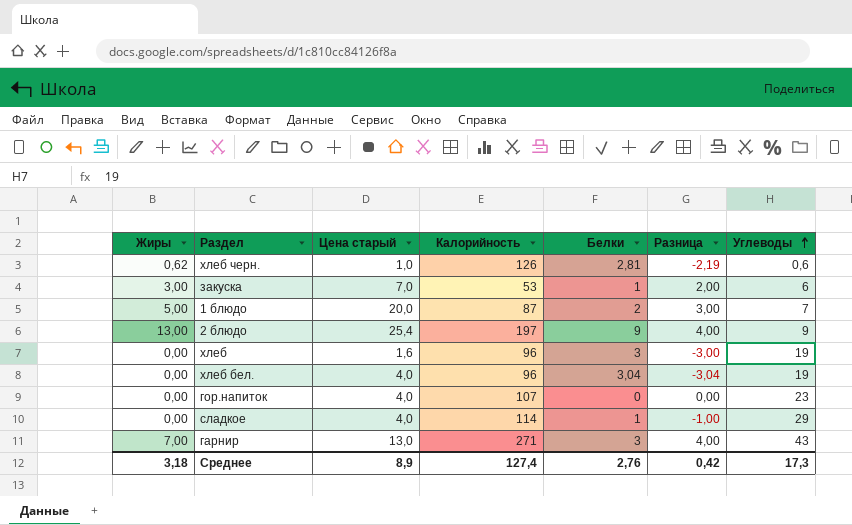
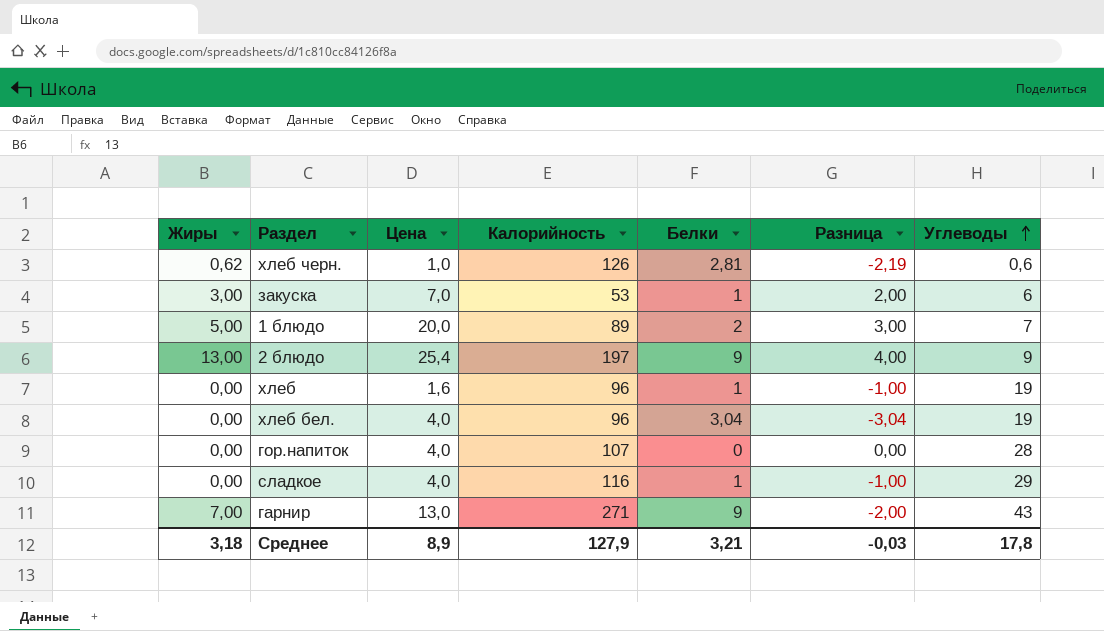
column name: Цена старый -> Цена
1 блюдо | Калорийность: 87 -> 89
хлеб | Белки: 3 -> 1
хлеб | Разница: -3,00 -> -1,00
гор.напиток | Углеводы: 23 -> 28
сладкое | Калорийность: 114 -> 116
гарнир | Белки: 3 -> 9
гарнир | Разница: 4,00 -> -2,00
Среднее | Калорийность: 127,4 -> 127,9
Среднее | Белки: 2,76 -> 3,21
Среднее | Разница: 0,42 -> -0,03
Среднее | Углеводы: 17,3 -> 17,8

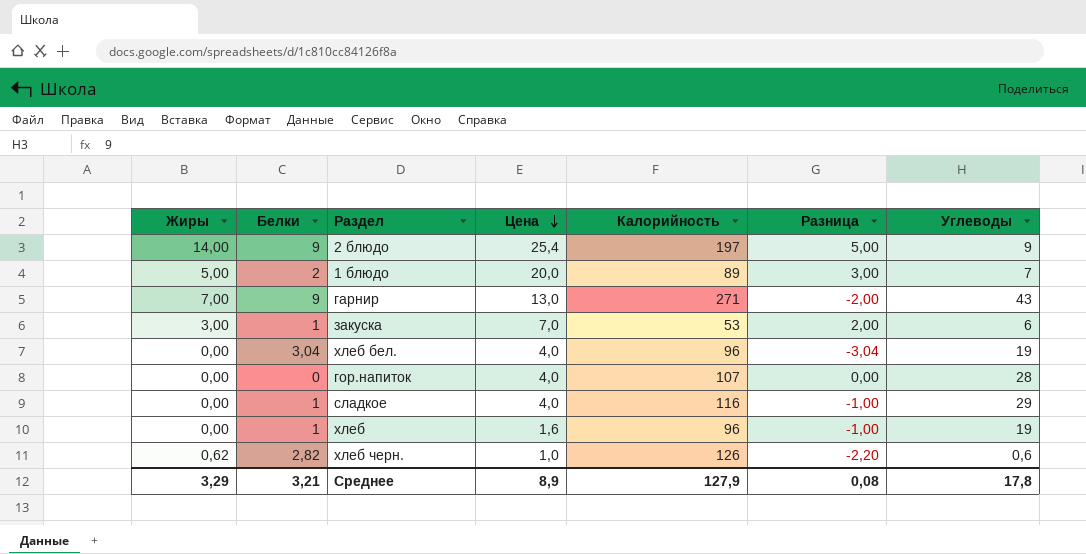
row order: Углеводы ascending -> Цена descending
column Белки | position: 5 -> 2
2 блюдо | Жиры: 13,00 -> 14,00
2 блюдо | Разница: 4,00 -> 5,00
хлеб черн. | Белки: 2,81 -> 2,82
хлеб черн. | Разница: -2,19 -> -2,20
Среднее | Жиры: 3,18 -> 3,29
Среднее | Разница: -0,03 -> 0,08

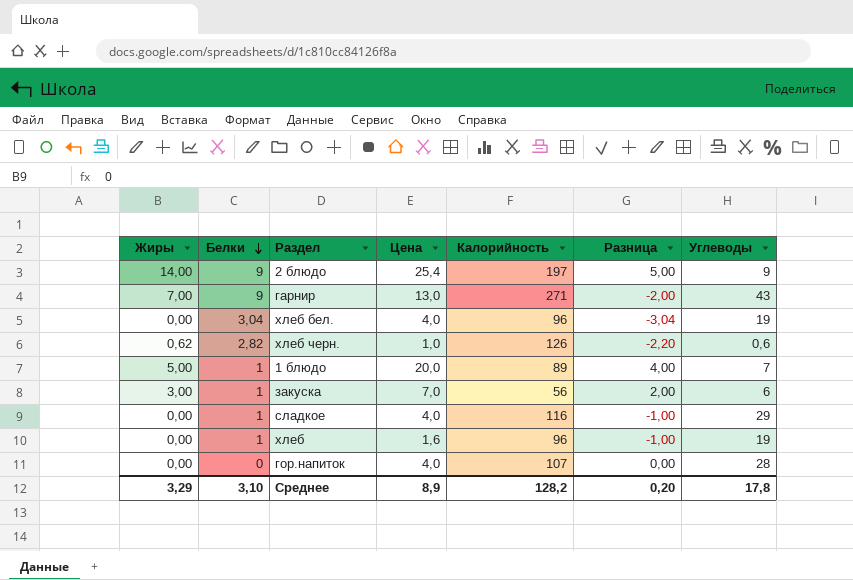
row order: Цена descending -> Белки descending
1 блюдо | Белки: 2 -> 1
1 блюдо | Разница: 3,00 -> 4,00
закуска | Калорийность: 53 -> 56
Среднее | Белки: 3,21 -> 3,10
Среднее | Калорийность: 127,9 -> 128,2
Среднее | Разница: 0,08 -> 0,20

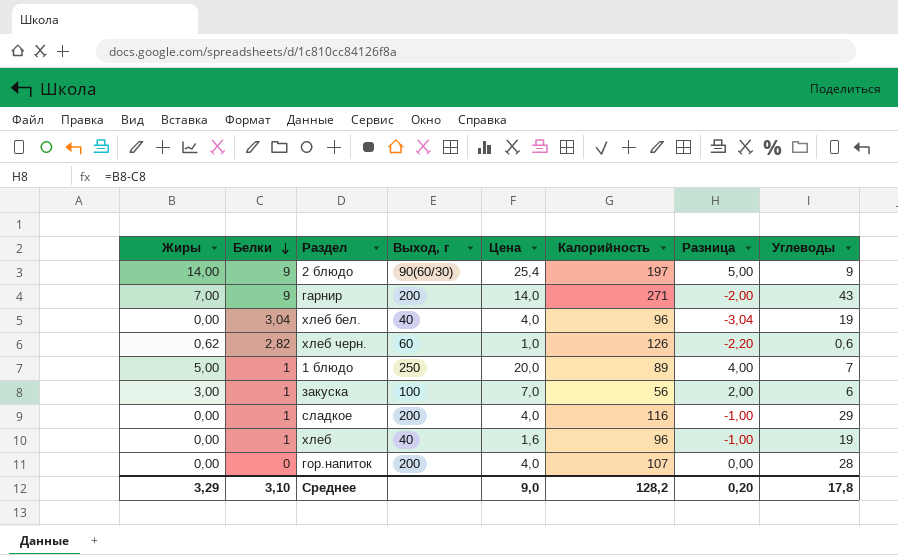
column Выход, г | position: none -> 4
гарнир | Цена: 13,0 -> 14,0
Среднее | Цена: 8,9 -> 9,0

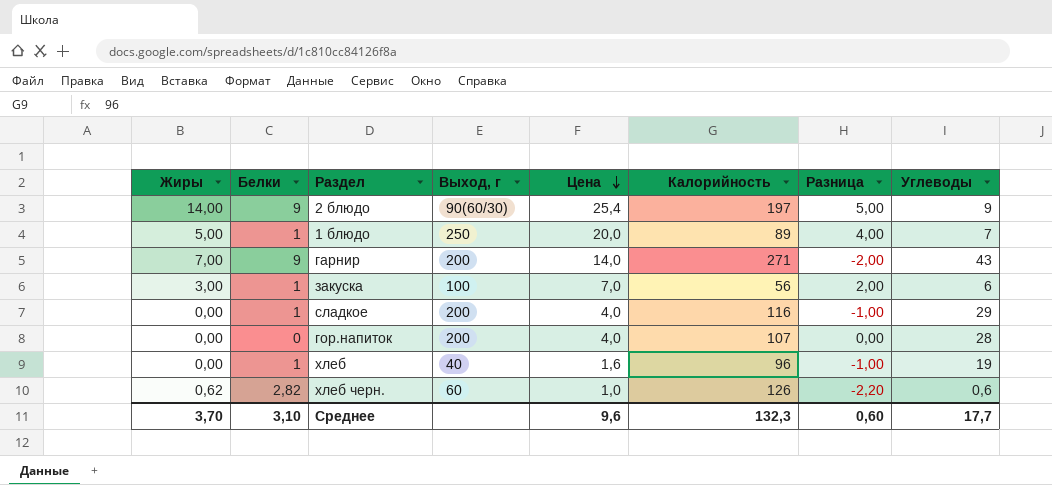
row order: Белки descending -> Цена descending
row хлеб бел.: 0,00 | 3,04 | 40 | 4,0 | 96 | -3,04 | 19 -> none
Среднее | Жиры: 3,29 -> 3,70
Среднее | Цена: 9,0 -> 9,6
Среднее | Калорийность: 128,2 -> 132,3
Среднее | Разница: 0,20 -> 0,60
Среднее | Углеводы: 17,8 -> 17,7

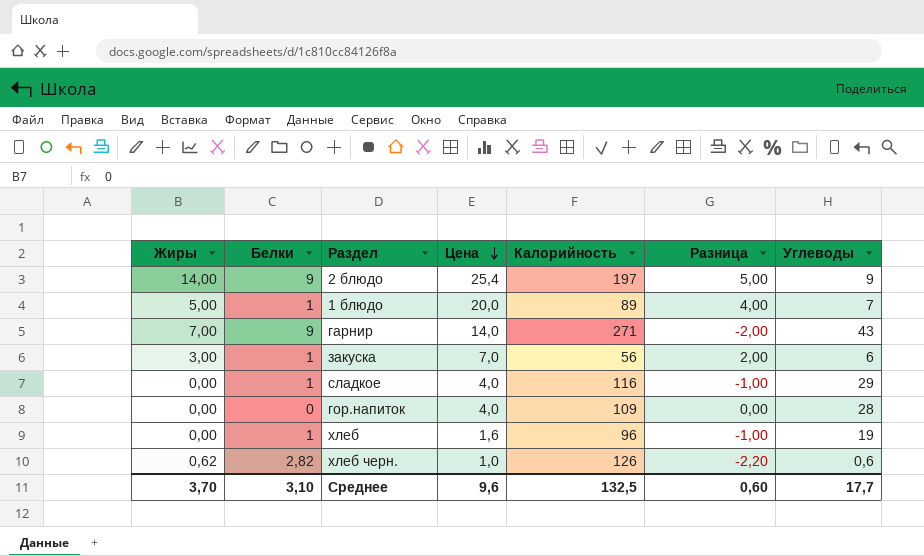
column Выход, г | position: 4 -> none
гор.напиток | Калорийность: 107 -> 109
Среднее | Калорийность: 132,3 -> 132,5

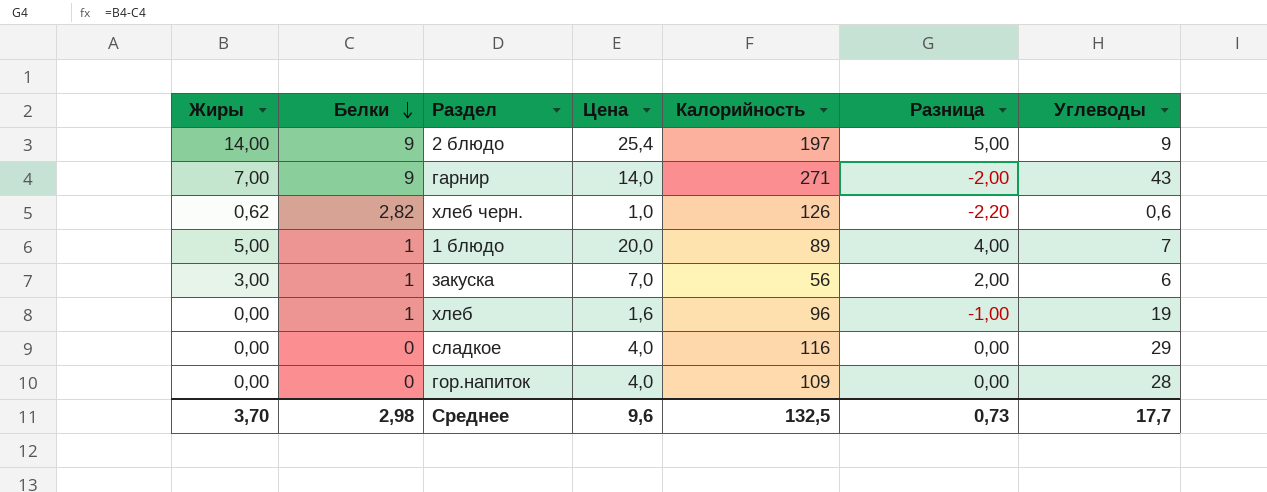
row order: Цена descending -> Белки descending
сладкое | Белки: 1 -> 0
сладкое | Разница: -1,00 -> 0,00
Среднее | Белки: 3,10 -> 2,98
Среднее | Разница: 0,60 -> 0,73

